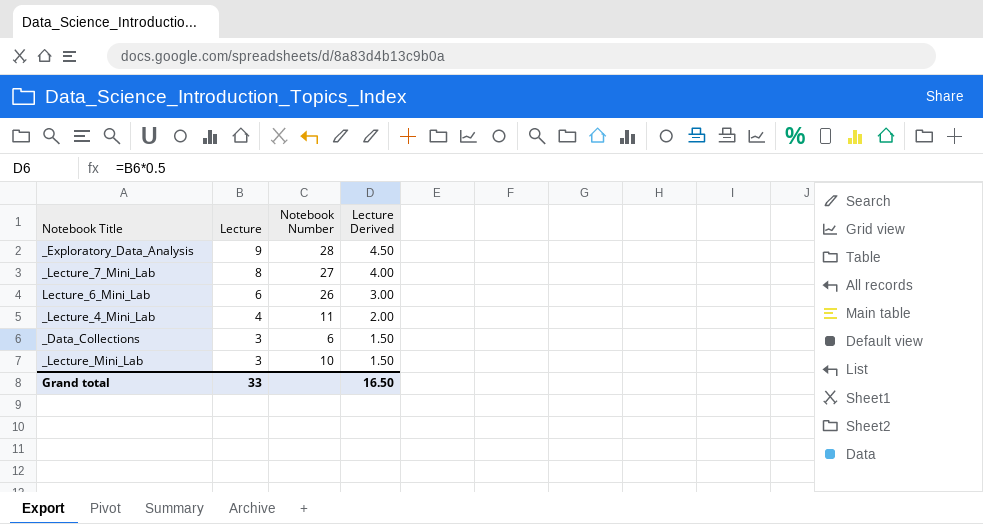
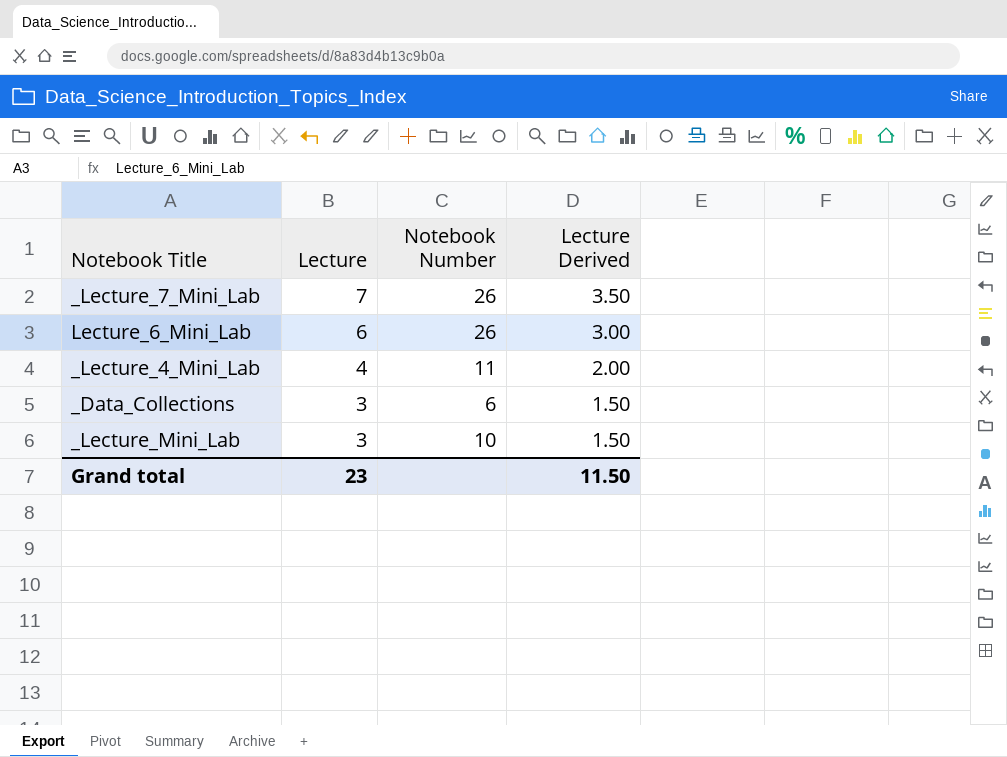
row _Exploratory_Data_Analysis: 9 | 28 | 4.50 -> none
_Lecture_7_Mini_Lab | Lecture: 8 -> 7
_Lecture_7_Mini_Lab | Notebook Number: 27 -> 26
_Lecture_7_Mini_Lab | Lecture Derived: 4.00 -> 3.50
Grand total | Lecture: 33 -> 23
Grand total | Lecture Derived: 16.50 -> 11.50

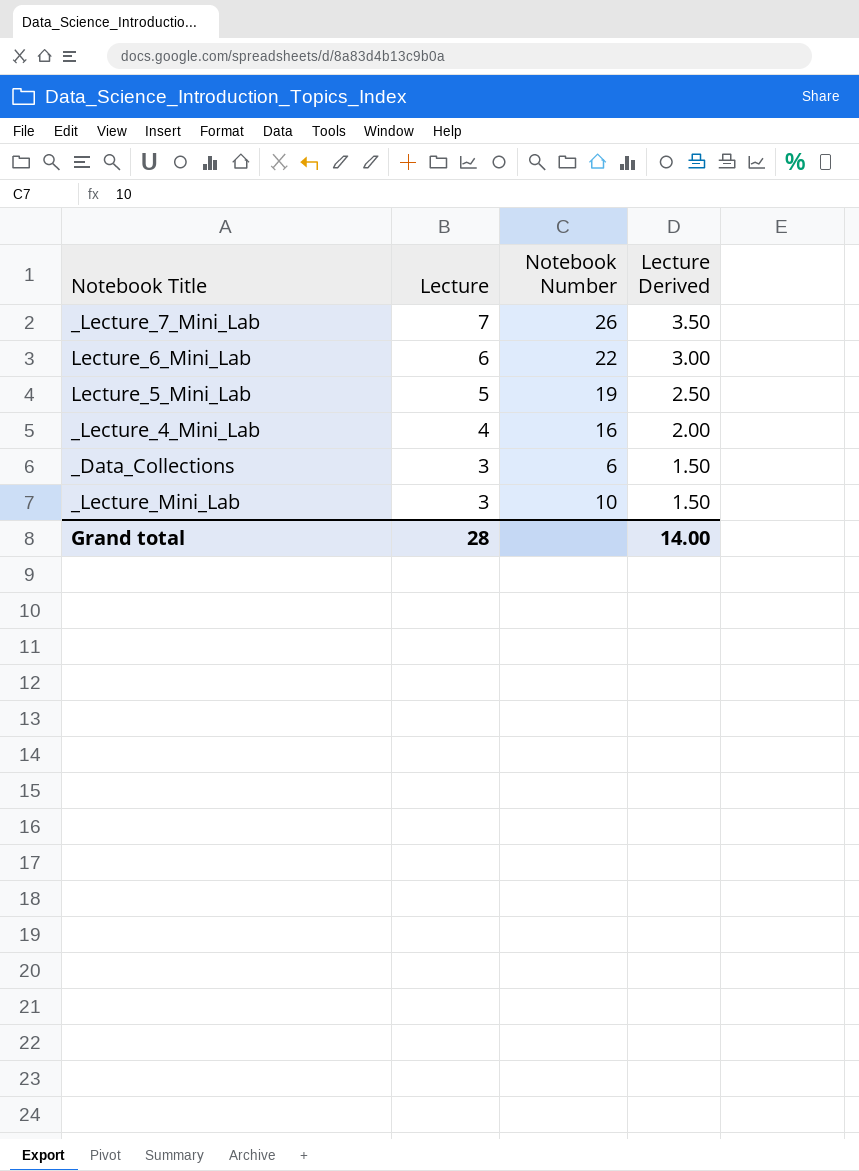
Lecture_6_Mini_Lab | Notebook Number: 26 -> 22
row Lecture_5_Mini_Lab: none -> 5 | 19 | 2.50
_Lecture_4_Mini_Lab | Notebook Number: 11 -> 16
Grand total | Lecture: 23 -> 28
Grand total | Lecture Derived: 11.50 -> 14.00

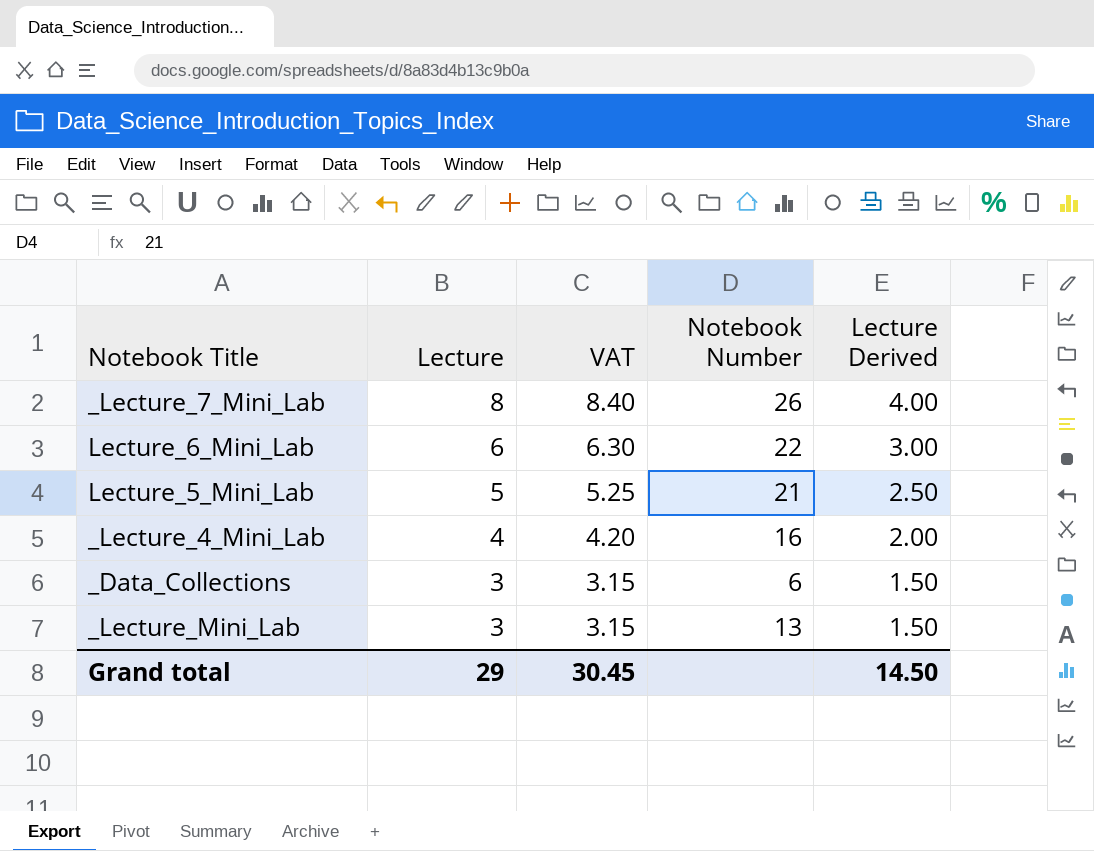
column VAT | formula: none -> [Lecture] * 1.05
_Lecture_7_Mini_Lab | Lecture: 7 -> 8
_Lecture_7_Mini_Lab | Lecture Derived: 3.50 -> 4.00
Lecture_5_Mini_Lab | Notebook Number: 19 -> 21
_Lecture_Mini_Lab | Notebook Number: 10 -> 13
Grand total | Lecture: 28 -> 29
Grand total | Lecture Derived: 14.00 -> 14.50

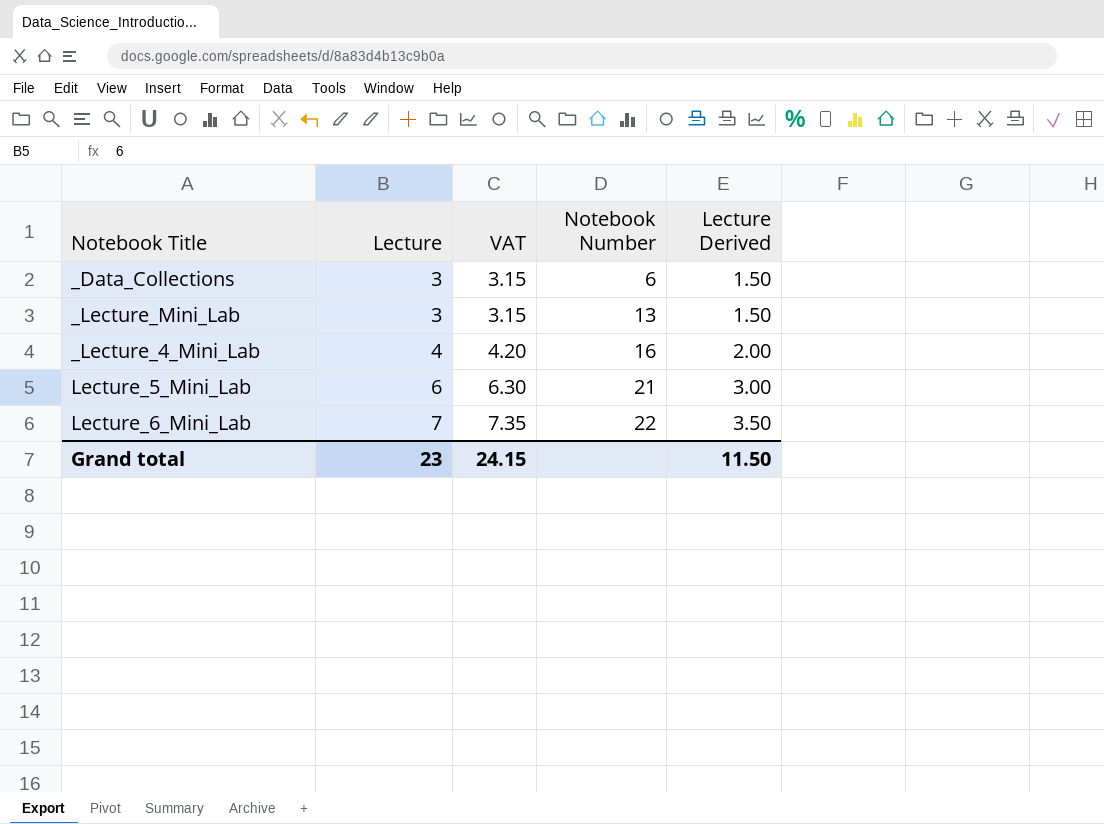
row order: Lecture descending -> Lecture ascending
row _Lecture_7_Mini_Lab: 8 | 8.40 | 26 | 4.00 -> none
Lecture_5_Mini_Lab | Lecture: 5 -> 6
Lecture_5_Mini_Lab | VAT: 5.25 -> 6.30
Lecture_5_Mini_Lab | Lecture Derived: 2.50 -> 3.00
Lecture_6_Mini_Lab | Lecture: 6 -> 7
Lecture_6_Mini_Lab | VAT: 6.30 -> 7.35
Lecture_6_Mini_Lab | Lecture Derived: 3.00 -> 3.50
Grand total | Lecture: 29 -> 23
Grand total | VAT: 30.45 -> 24.15
Grand total | Lecture Derived: 14.50 -> 11.50

